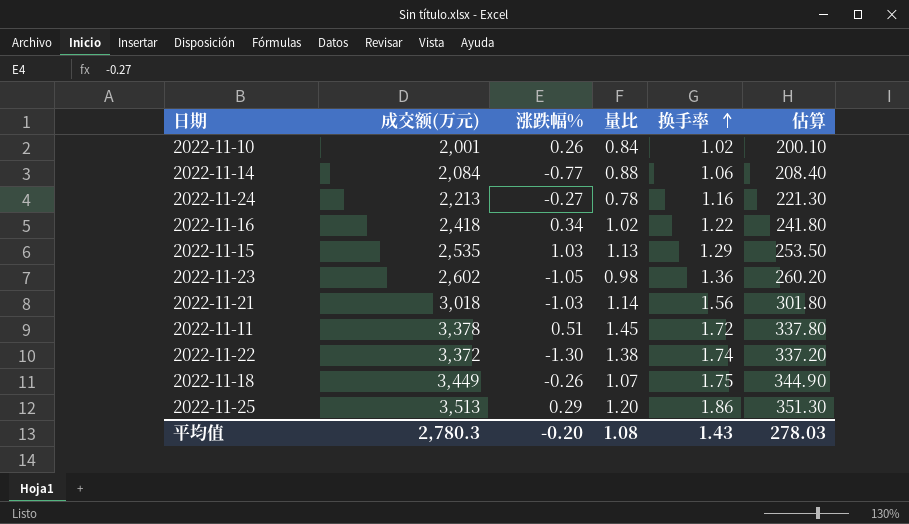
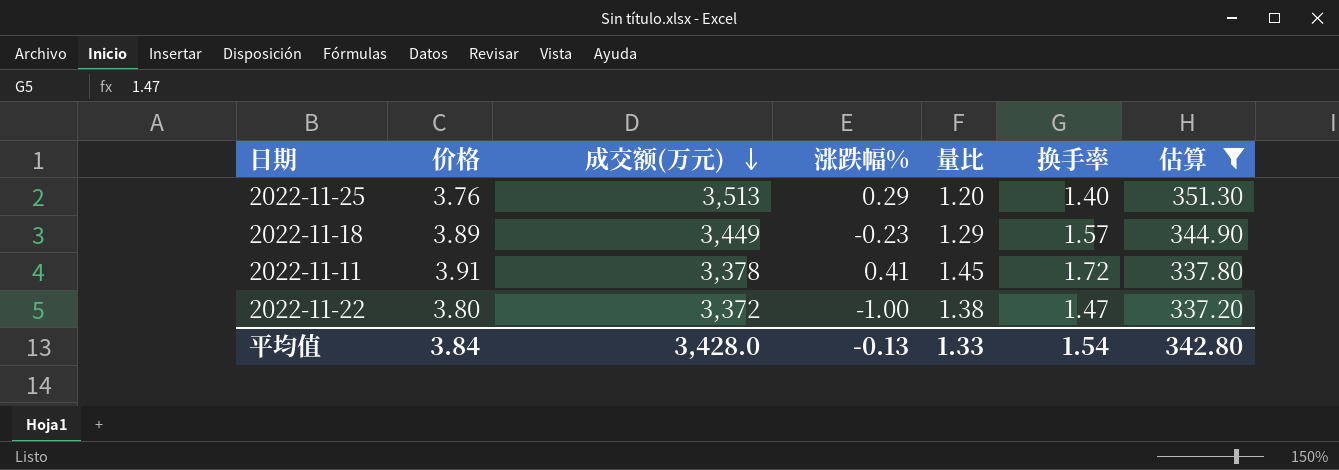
filter: none -> 估算 >= 337.20
row order: 换手率 ascending -> 成交额(万元) descending
column 价格 | position: none -> 2
2022-11-25 | 换手率: 1.86 -> 1.40
2022-11-18 | 涨跌幅%: -0.26 -> -0.23
2022-11-18 | 量比: 1.07 -> 1.29
2022-11-18 | 换手率: 1.75 -> 1.57
2022-11-11 | 涨跌幅%: 0.51 -> 0.41
2022-11-22 | 涨跌幅%: -1.30 -> -1.00
2022-11-22 | 换手率: 1.74 -> 1.47
平均值 | 成交额(万元): 2,780.3 -> 3,428.0
平均值 | 涨跌幅%: -0.20 -> -0.13
平均值 | 量比: 1.08 -> 1.33
平均值 | 换手率: 1.43 -> 1.54
平均值 | 估算: 278.03 -> 342.80

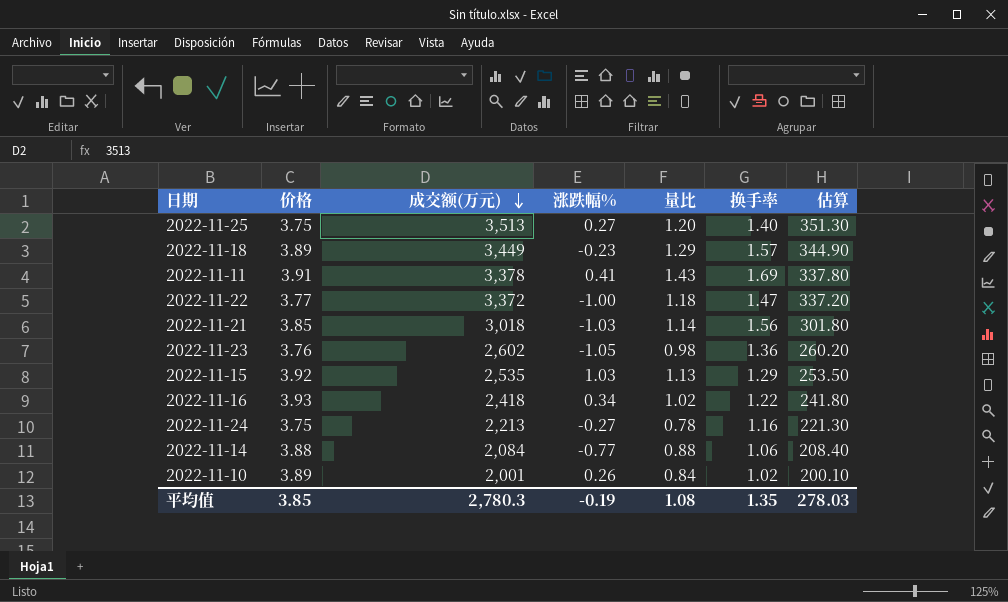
filter: 估算 >= 337.20 -> none
2022-11-25 | 价格: 3.76 -> 3.75
2022-11-25 | 涨跌幅%: 0.29 -> 0.27
2022-11-11 | 量比: 1.45 -> 1.43
2022-11-11 | 换手率: 1.72 -> 1.69
2022-11-22 | 价格: 3.80 -> 3.77
2022-11-22 | 量比: 1.38 -> 1.18
平均值 | 价格: 3.84 -> 3.85
平均值 | 成交额(万元): 3,428.0 -> 2,780.3
平均值 | 涨跌幅%: -0.13 -> -0.19
平均值 | 量比: 1.33 -> 1.08
平均值 | 换手率: 1.54 -> 1.35
平均值 | 估算: 342.80 -> 278.03

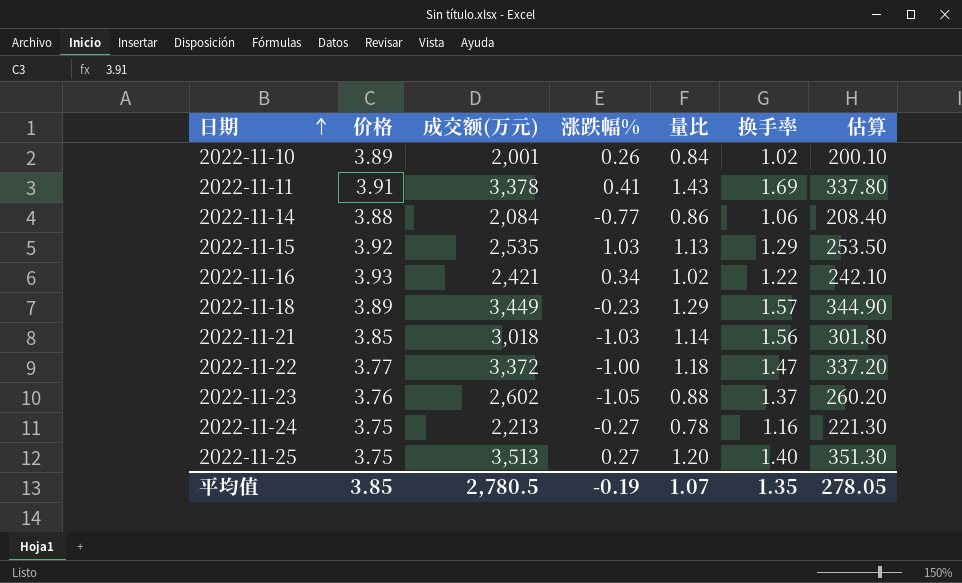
row order: 成交额(万元) descending -> 日期 ascending
2022-11-14 | 量比: 0.88 -> 0.86
2022-11-16 | 成交额(万元): 2,418 -> 2,421
2022-11-16 | 估算: 241.80 -> 242.10
2022-11-23 | 量比: 0.98 -> 0.88
2022-11-23 | 换手率: 1.36 -> 1.37
平均值 | 成交额(万元): 2,780.3 -> 2,780.5
平均值 | 量比: 1.08 -> 1.07
平均值 | 估算: 278.03 -> 278.05

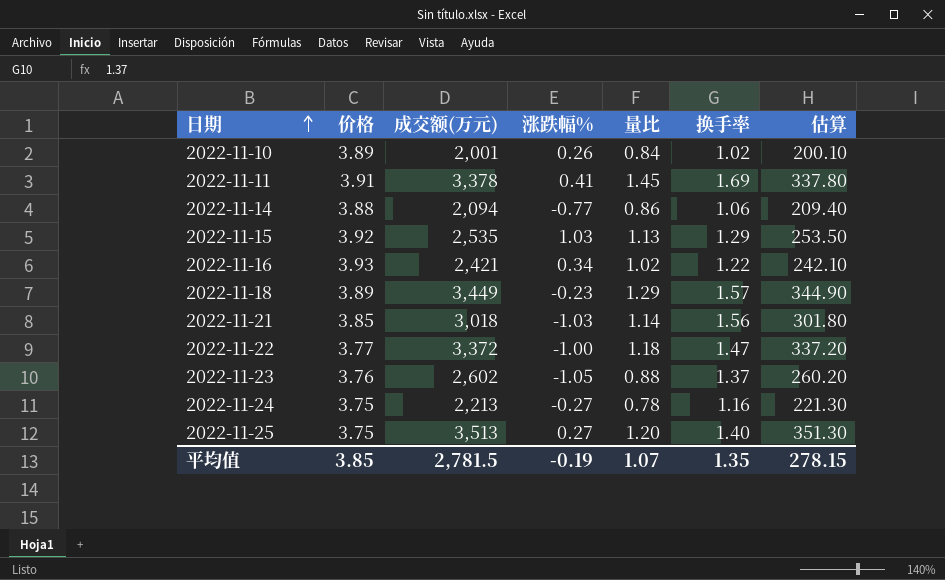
2022-11-11 | 量比: 1.43 -> 1.45
2022-11-14 | 成交额(万元): 2,084 -> 2,094
2022-11-14 | 估算: 208.40 -> 209.40
平均值 | 成交额(万元): 2,780.5 -> 2,781.5
平均值 | 估算: 278.05 -> 278.15

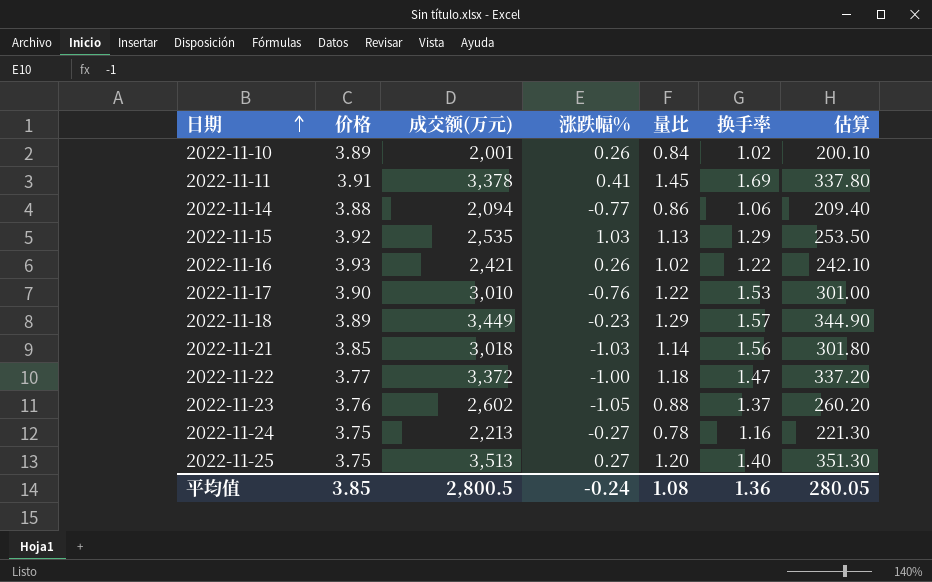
2022-11-16 | 涨跌幅%: 0.34 -> 0.26
row 2022-11-17: none -> 3.90 | 3,010 | -0.76 | 1.22 | 1.53 | 301.00
平均值 | 成交额(万元): 2,781.5 -> 2,800.5
平均值 | 涨跌幅%: -0.19 -> -0.24
平均值 | 量比: 1.07 -> 1.08
平均值 | 换手率: 1.35 -> 1.36
平均值 | 估算: 278.15 -> 280.05

